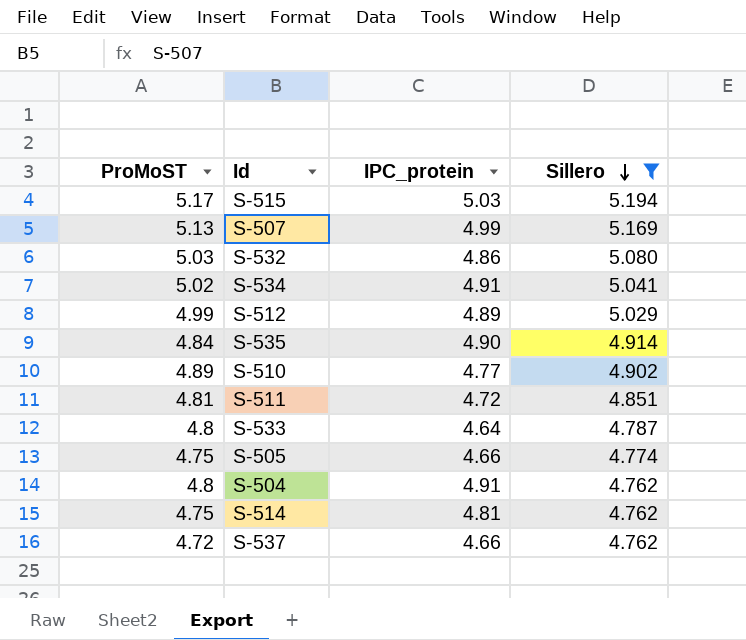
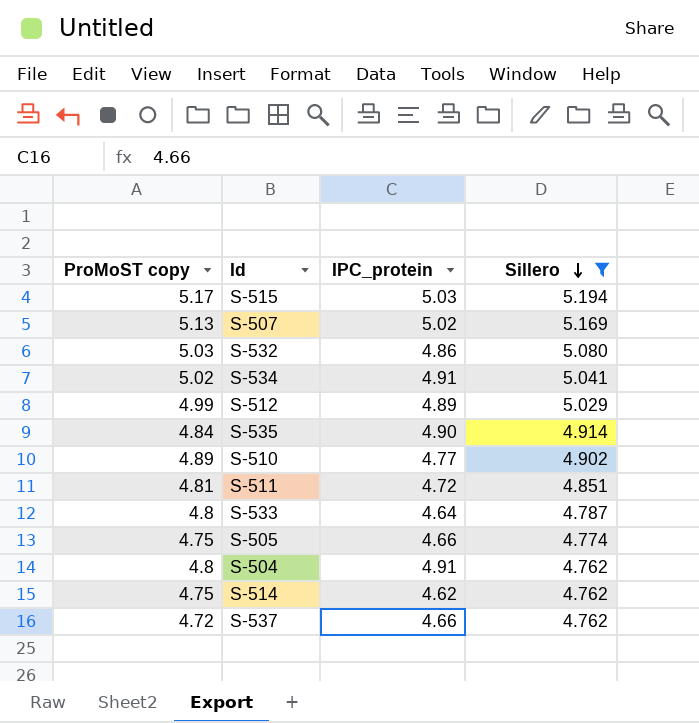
column name: ProMoST -> ProMoST copy
S-507 | IPC_protein: 4.99 -> 5.02
S-514 | IPC_protein: 4.81 -> 4.62

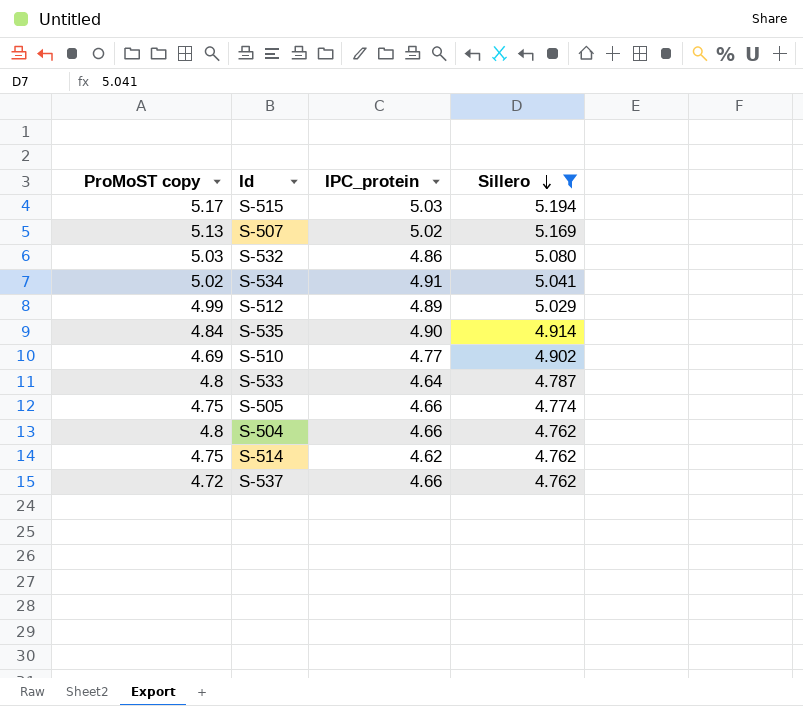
row S-511: 4.81 | 4.72 | 4.851 -> none
S-510 | ProMoST copy: 4.89 -> 4.69
S-504 | IPC_protein: 4.91 -> 4.66

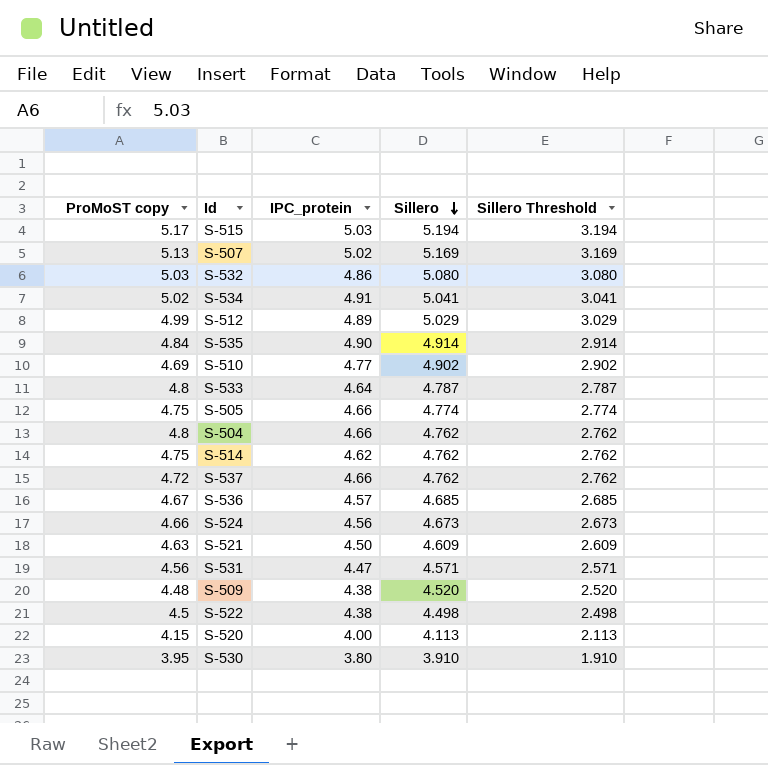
filter: Sillero >= 4.762 -> none
column Sillero Threshold | formula: none -> [Sillero] - 2

